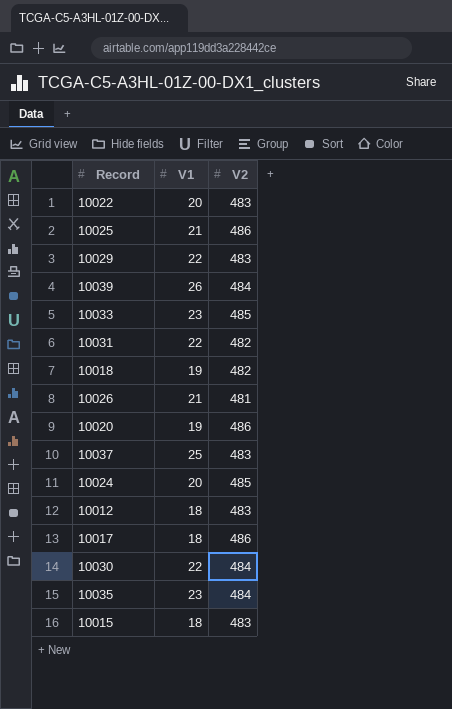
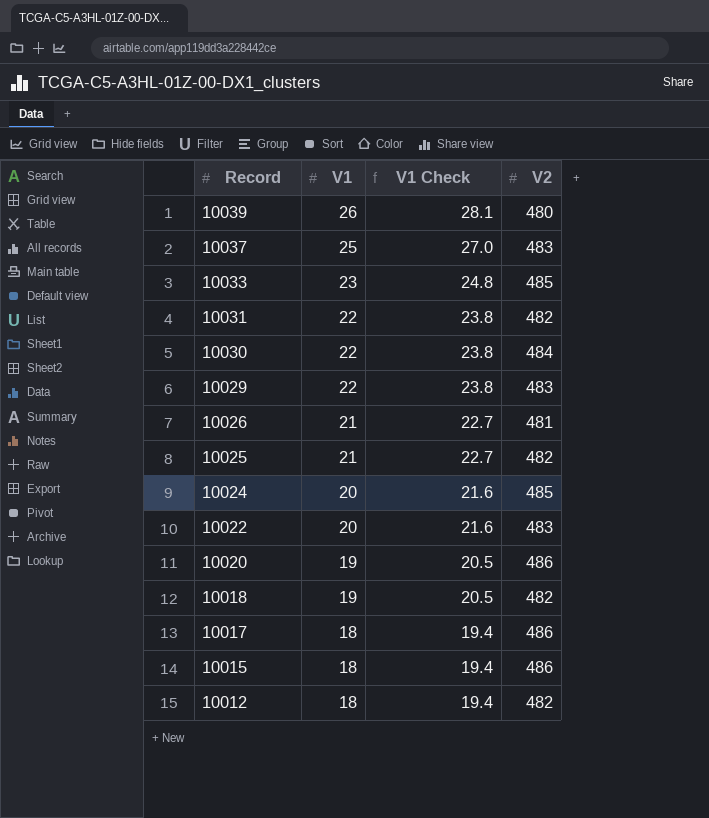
row order: none -> Record descending
column V1 Check | formula: none -> [V1] * 1.08
row 10035: 23 | 484 -> none
10039 | V2: 484 -> 480
10025 | V2: 486 -> 482
10015 | V2: 483 -> 486
10012 | V2: 483 -> 482

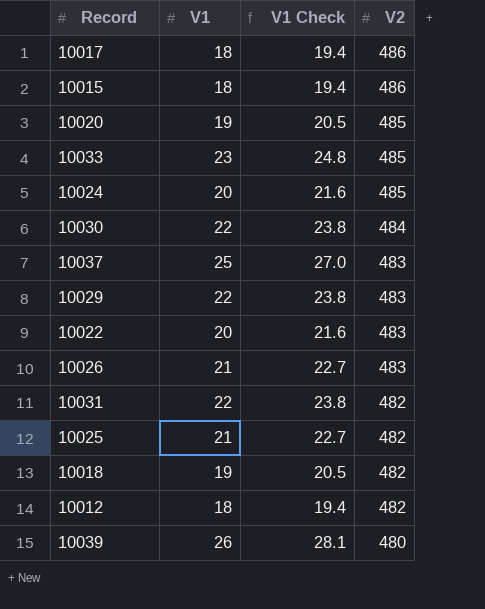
row order: Record descending -> V2 descending
10020 | V2: 486 -> 485
10026 | V2: 481 -> 483

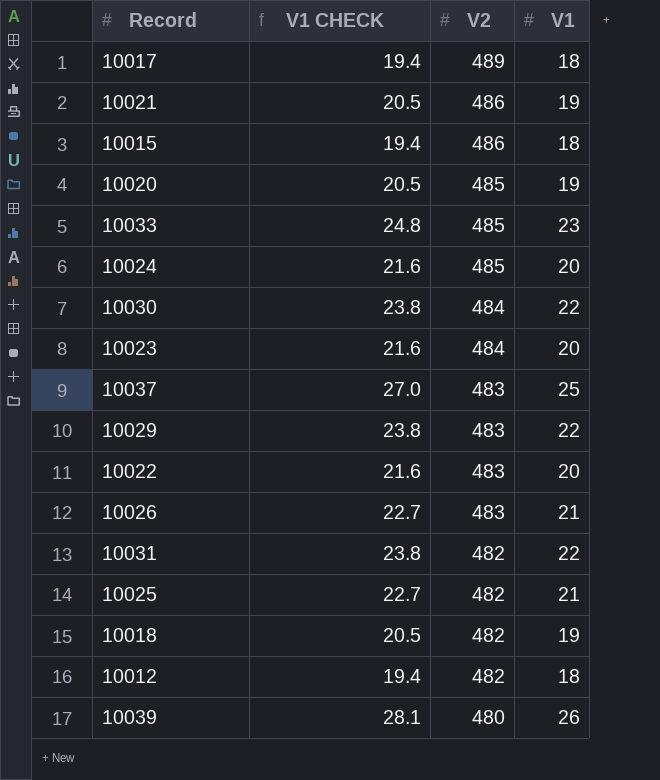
column name: V1 Check -> V1 CHECK
column V1 | position: 2 -> 4
10017 | V2: 486 -> 489
row 10021: none -> 20.5 | 486 | 19
row 10023: none -> 21.6 | 484 | 20

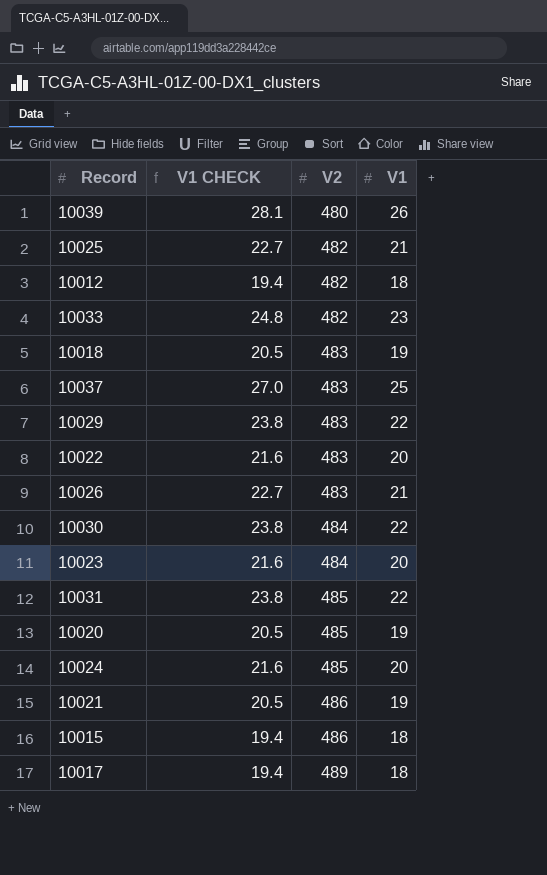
row order: V2 descending -> V2 ascending
10033 | V2: 485 -> 482
10018 | V2: 482 -> 483
10031 | V2: 482 -> 485

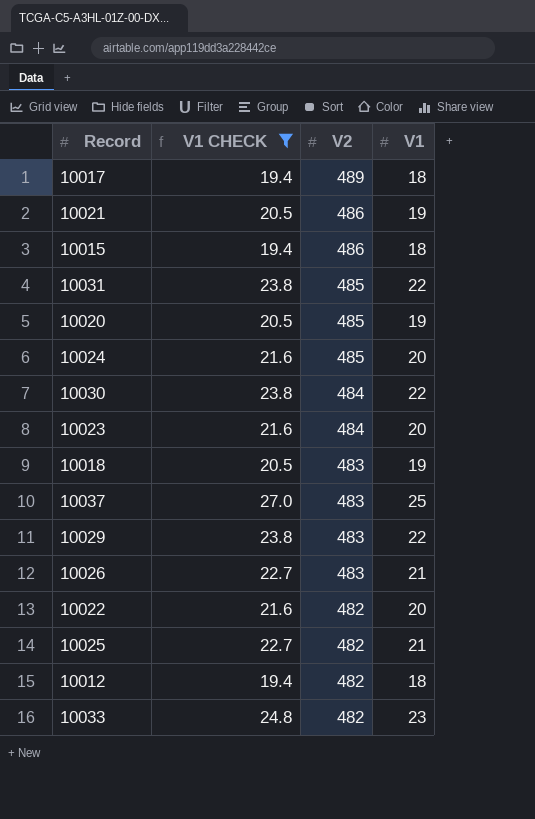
filter: none -> V1 CHECK != 28.1
row order: V2 ascending -> V2 descending
10022 | V2: 483 -> 482

